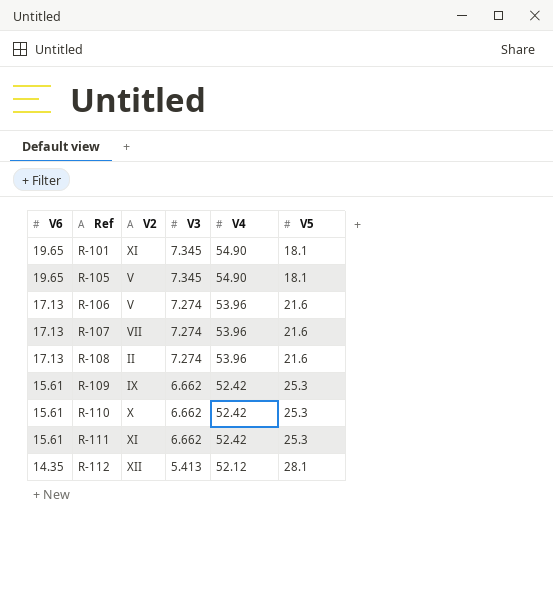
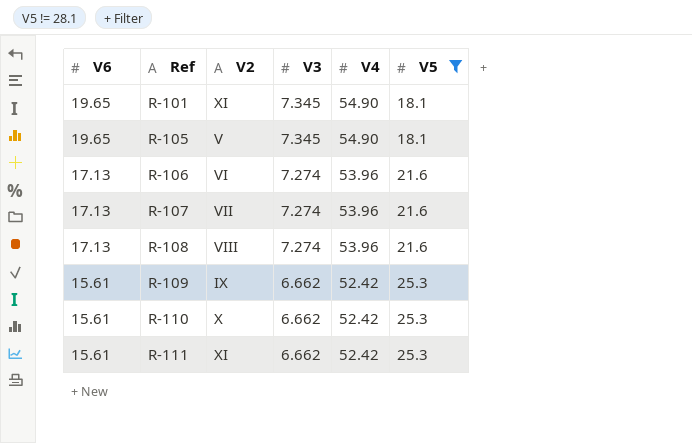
filter: none -> V5 != 28.1
R-106 | V2: V -> VI
R-108 | V2: II -> VIII

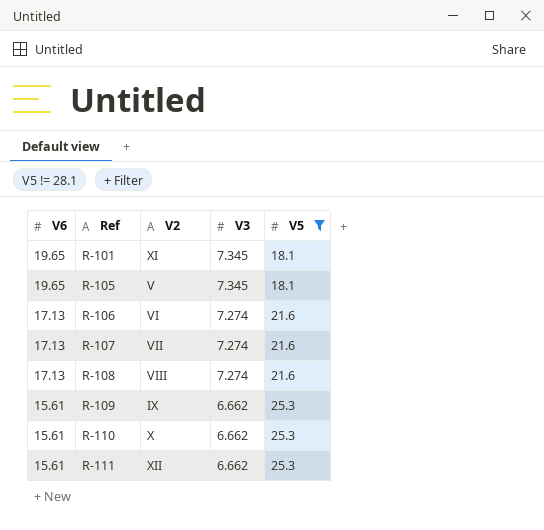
column V4 | position: 5 -> none
R-111 | V2: XI -> XII

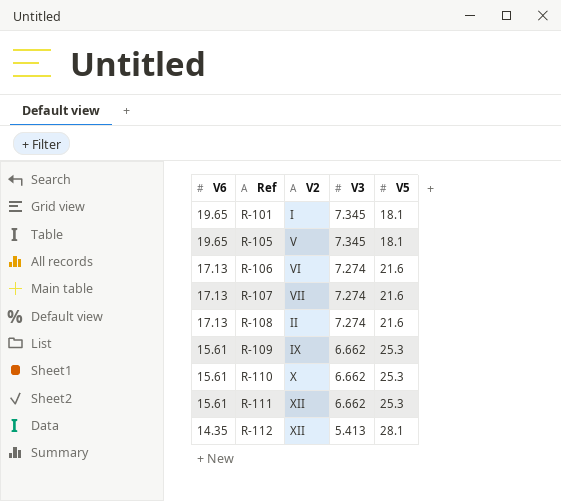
filter: V5 != 28.1 -> none
R-101 | V2: XI -> I
R-108 | V2: VIII -> II

